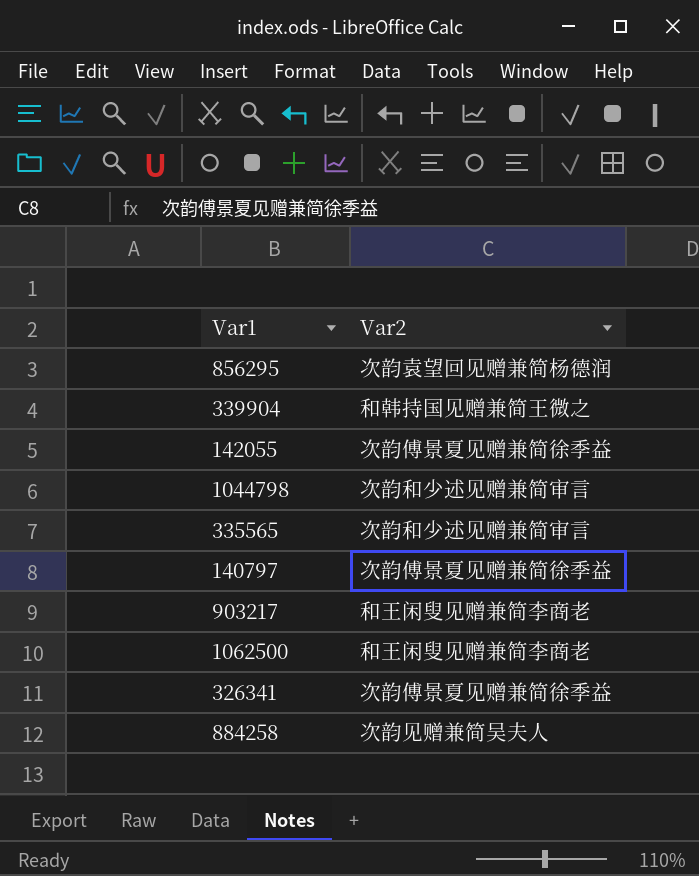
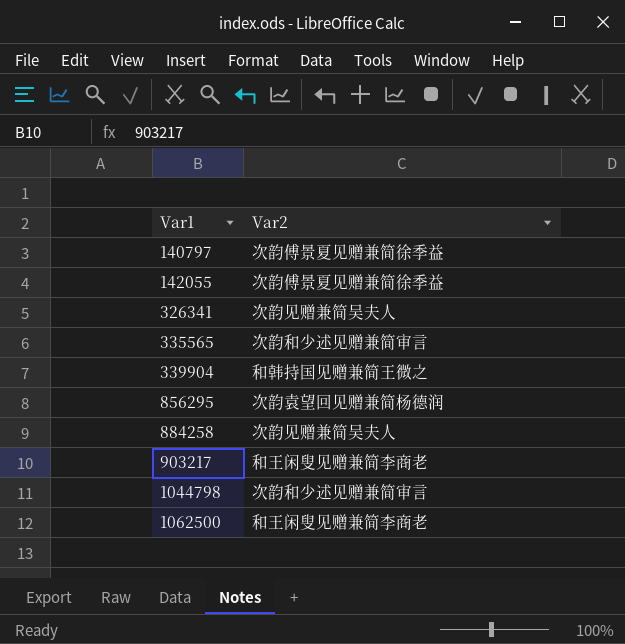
row order: none -> Var1 ascending
326341 | Var2: 次韵傅景夏见赠兼简徐季益 -> 次韵见赠兼简吴夫人

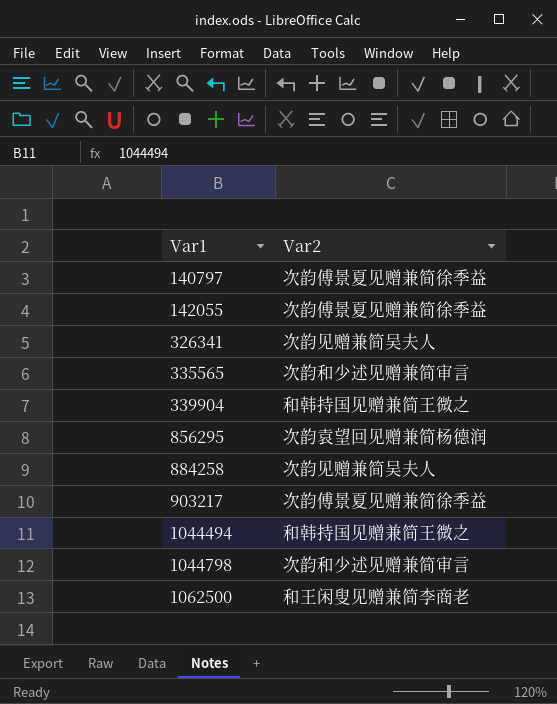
903217 | Var2: 和王闲叟见赠兼简李商老 -> 次韵傅景夏见赠兼简徐季益
row 1044494: none -> 和韩持国见赠兼简王微之

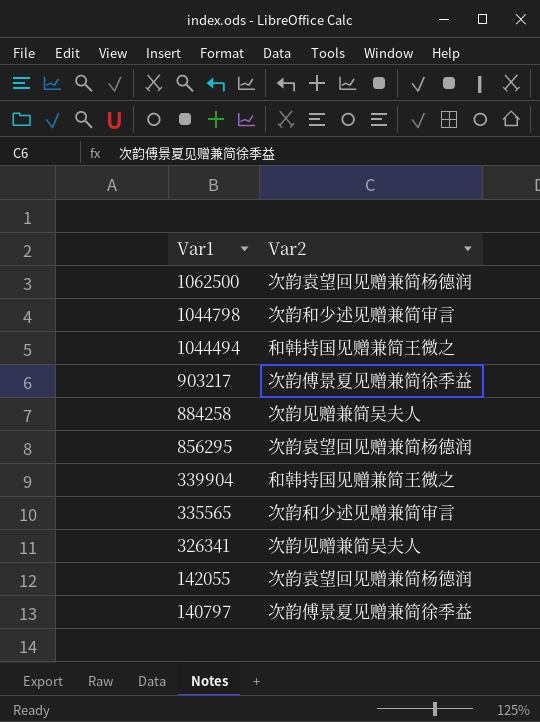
row order: Var1 ascending -> Var1 descending
1062500 | Var2: 和王闲叟见赠兼简李商老 -> 次韵袁望回见赠兼简杨德润
142055 | Var2: 次韵傅景夏见赠兼简徐季益 -> 次韵袁望回见赠兼简杨德润

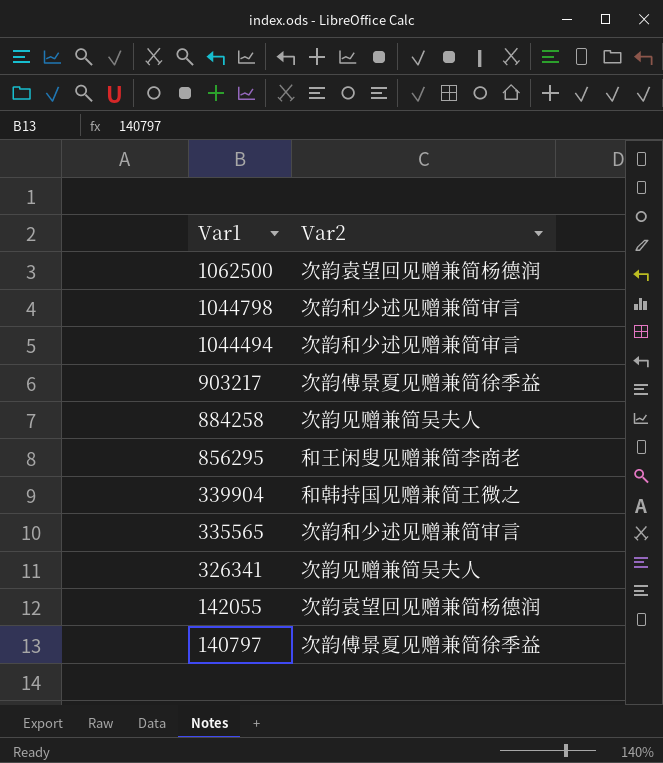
1044494 | Var2: 和韩持国见赠兼简王微之 -> 次韵和少述见赠兼简审言
856295 | Var2: 次韵袁望回见赠兼简杨德润 -> 和王闲叟见赠兼简李商老

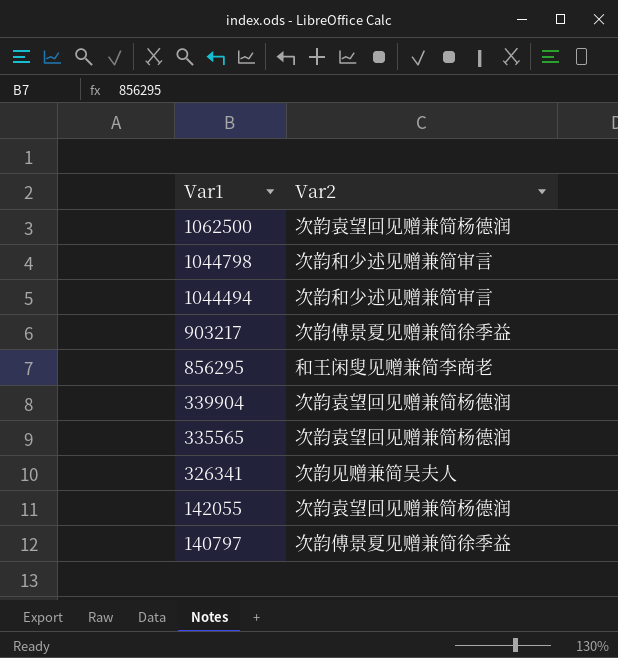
row 884258: 次韵见赠兼简吴夫人 -> none
339904 | Var2: 和韩持国见赠兼简王微之 -> 次韵袁望回见赠兼简杨德润
335565 | Var2: 次韵和少述见赠兼简审言 -> 次韵袁望回见赠兼简杨德润

